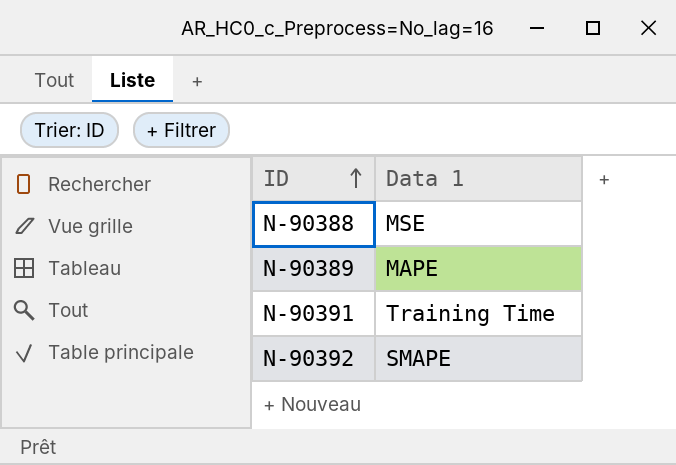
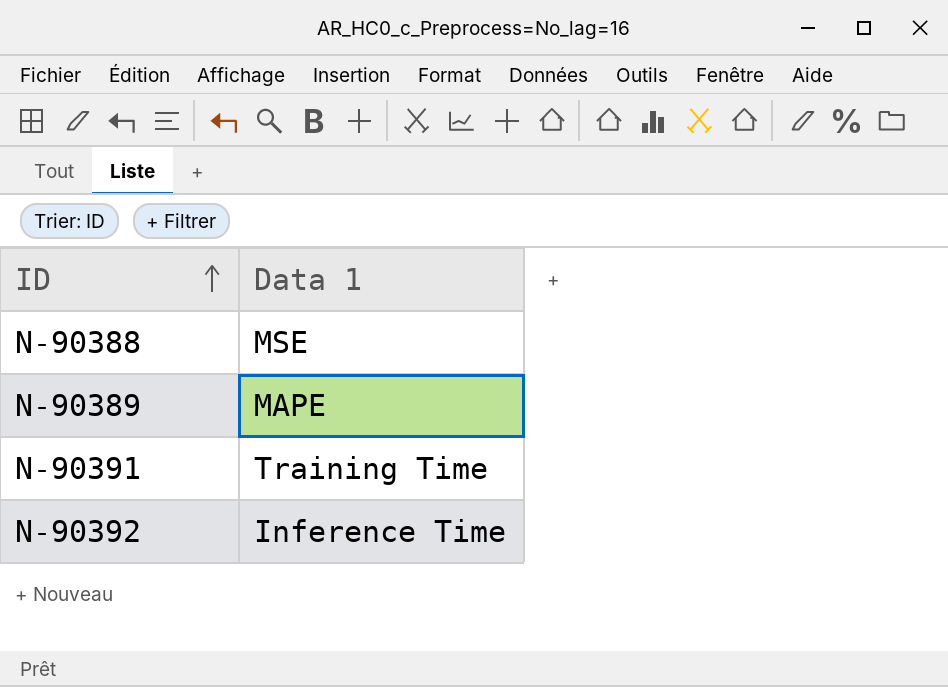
N-90392 | Data 1: SMAPE -> Inference Time

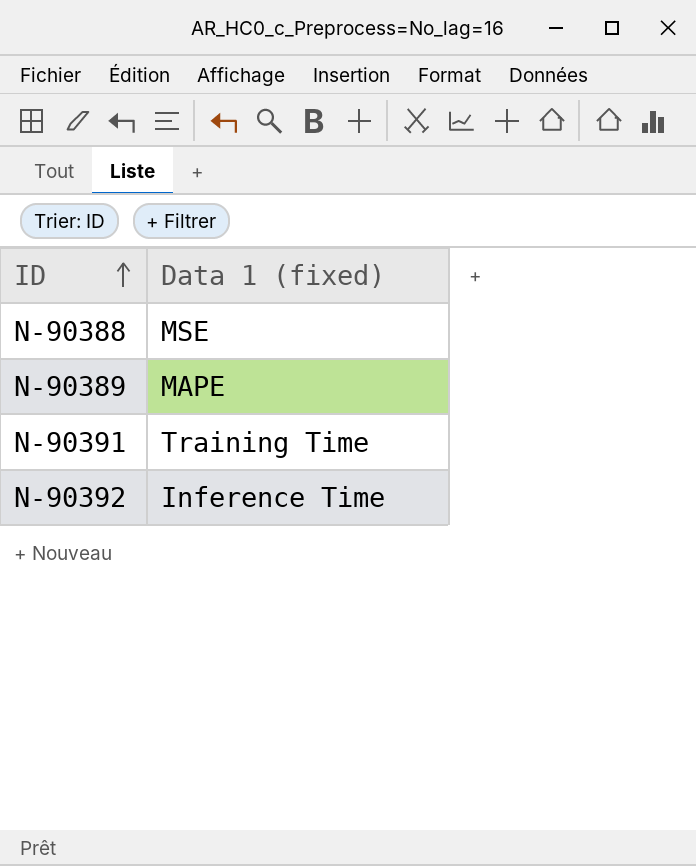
column name: Data 1 -> Data 1 (fixed)

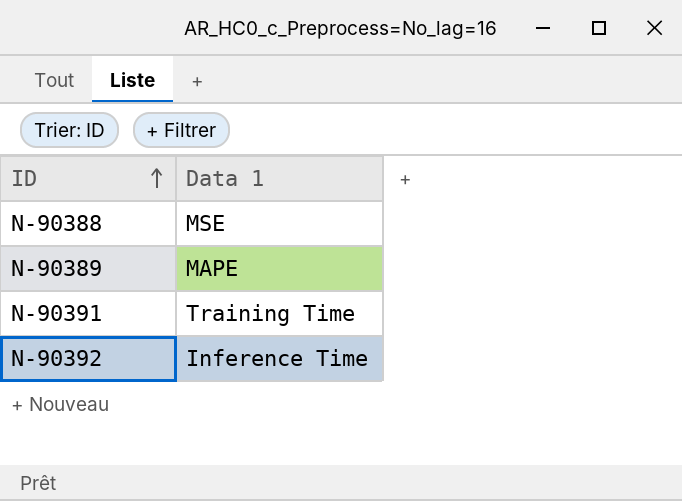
column name: Data 1 (fixed) -> Data 1

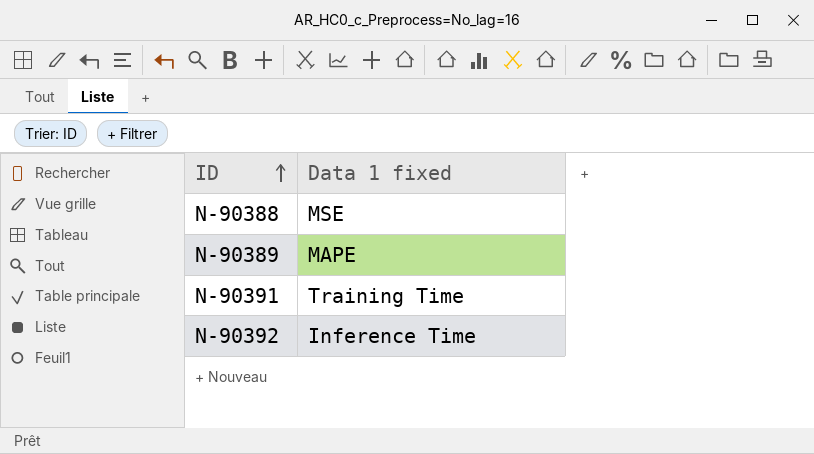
column name: Data 1 -> Data 1 fixed

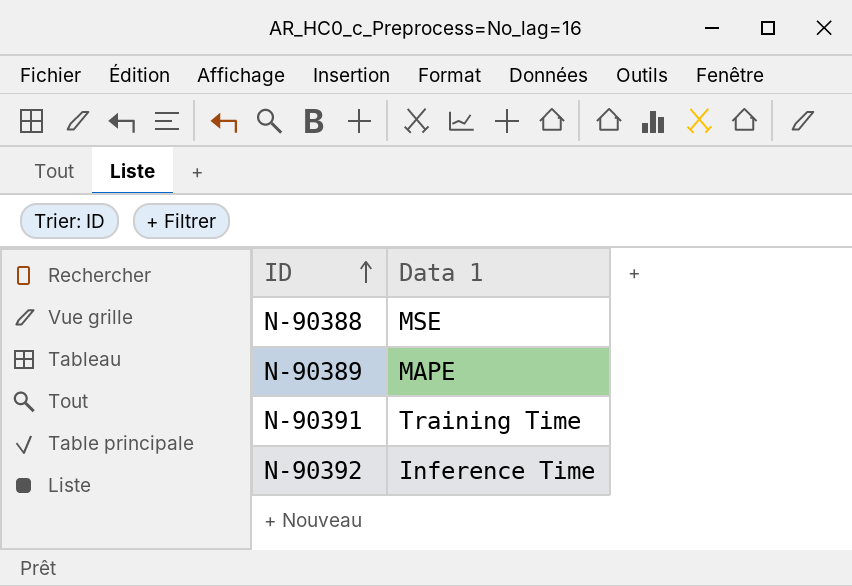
column name: Data 1 fixed -> Data 1

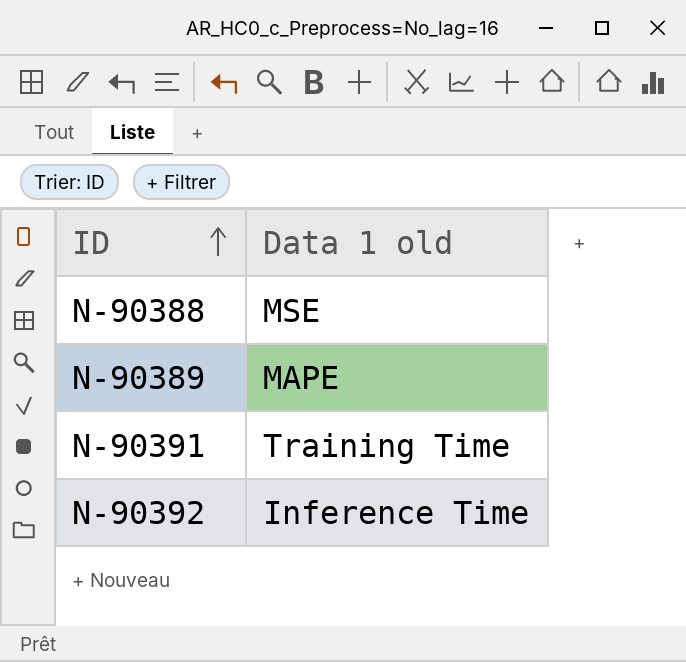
column name: Data 1 -> Data 1 old

